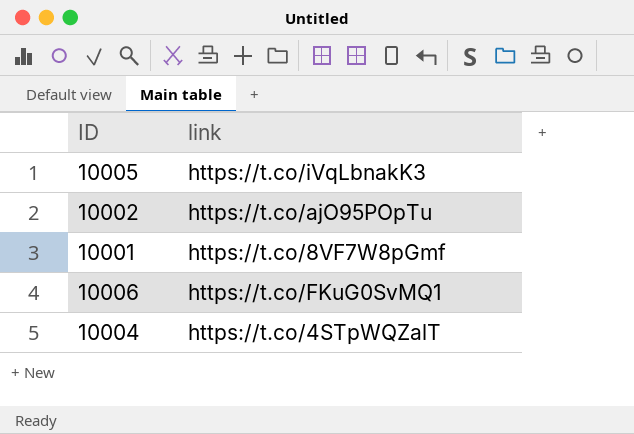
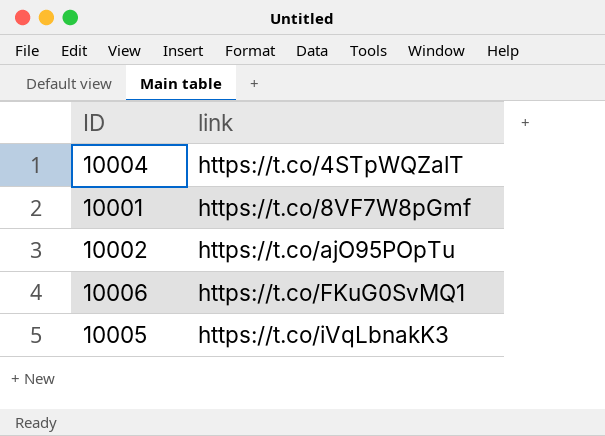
row order: none -> link ascending

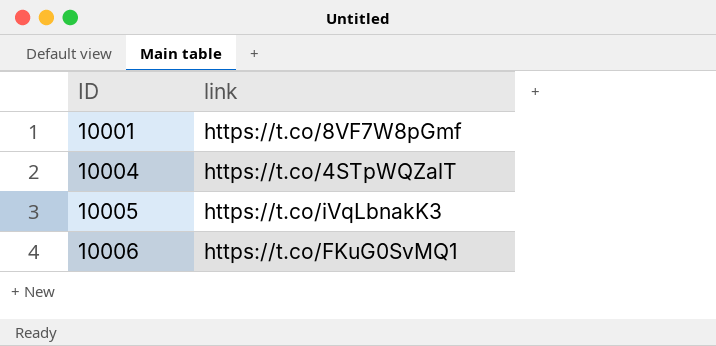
row order: link ascending -> ID ascending
row 10002: https://t.co/ajO95POpTu -> none

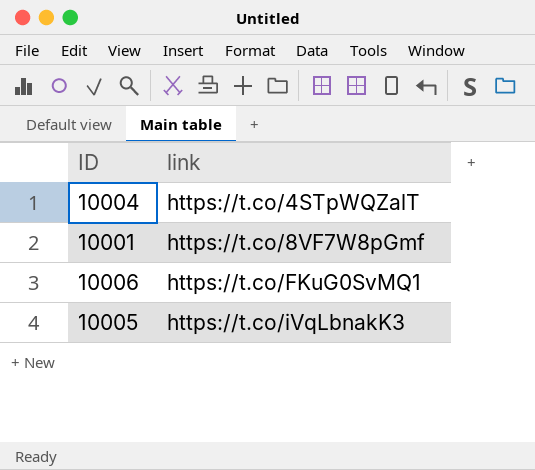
row order: ID ascending -> link ascending

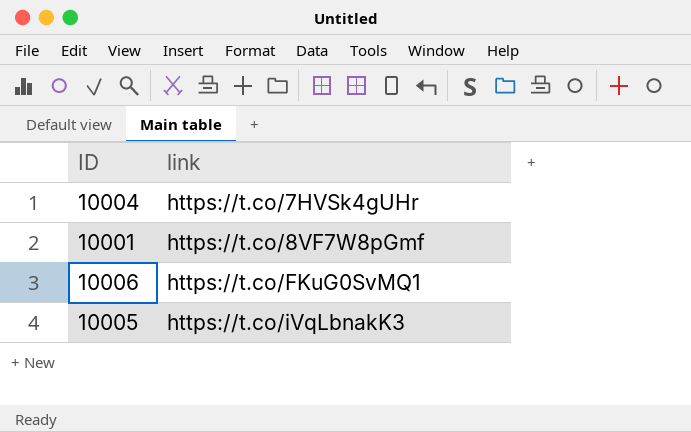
10004 | link: https://t.co/4STpWQZalT -> https://t.co/7HVSk4gUHr

